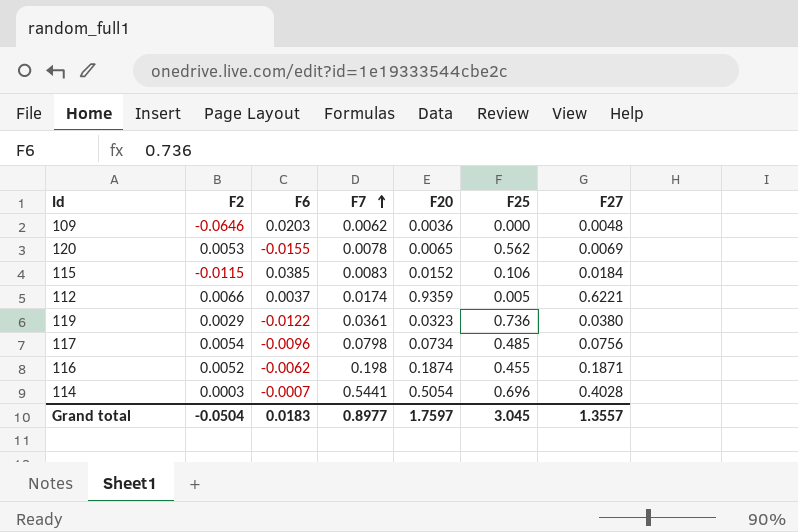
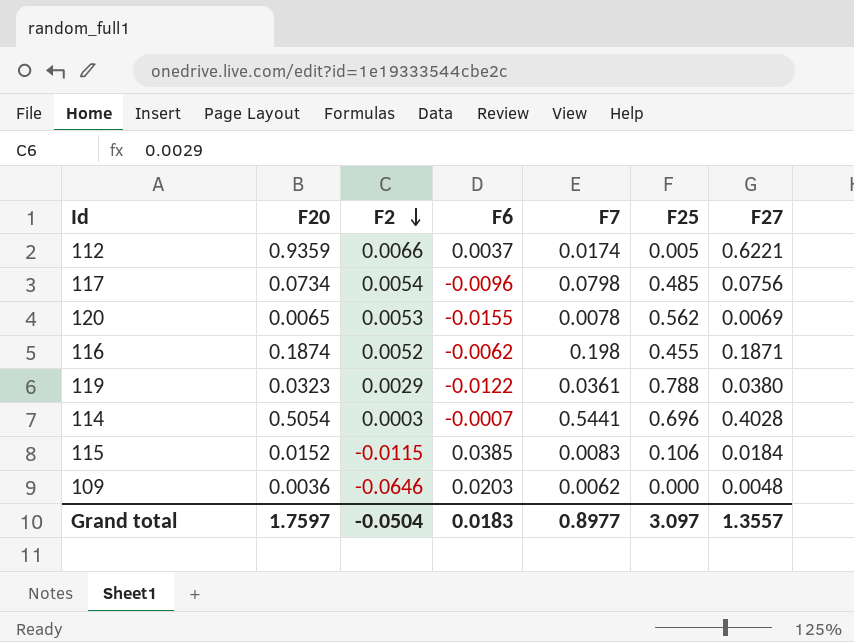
row order: F7 ascending -> F2 descending
column F20 | position: 5 -> 2
119 | F25: 0.736 -> 0.788
Grand total | F25: 3.045 -> 3.097

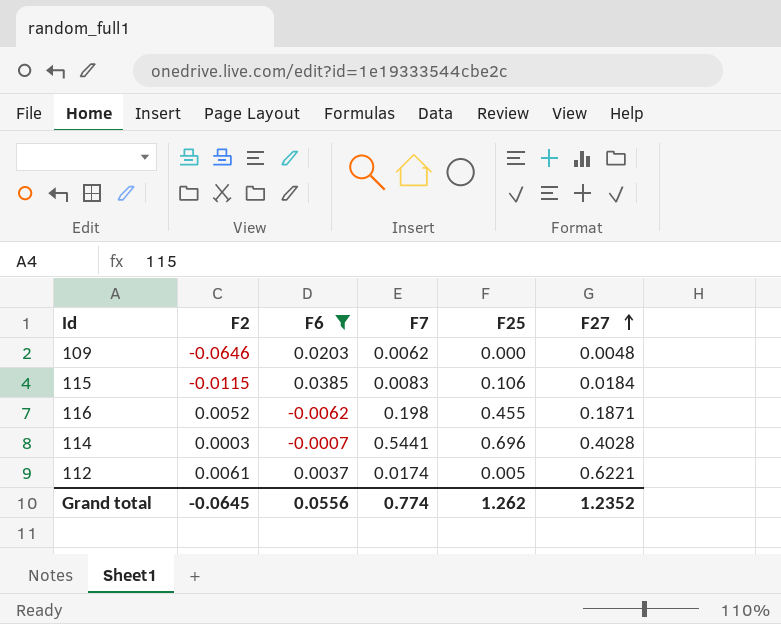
filter: none -> F6 >= -0.0062
row order: F2 descending -> F27 ascending
column F20 | position: 2 -> none
112 | F2: 0.0066 -> 0.0061
Grand total | F2: -0.0504 -> -0.0645
Grand total | F6: 0.0183 -> 0.0556
Grand total | F7: 0.8977 -> 0.774
Grand total | F25: 3.097 -> 1.262
Grand total | F27: 1.3557 -> 1.2352

